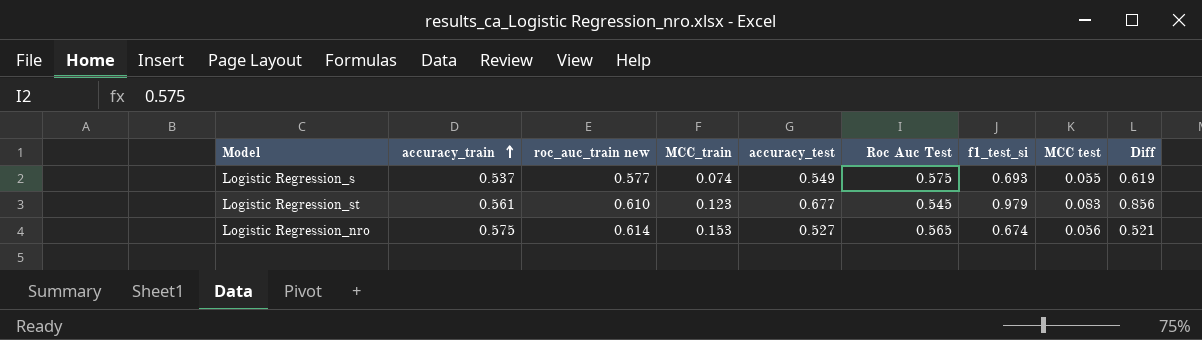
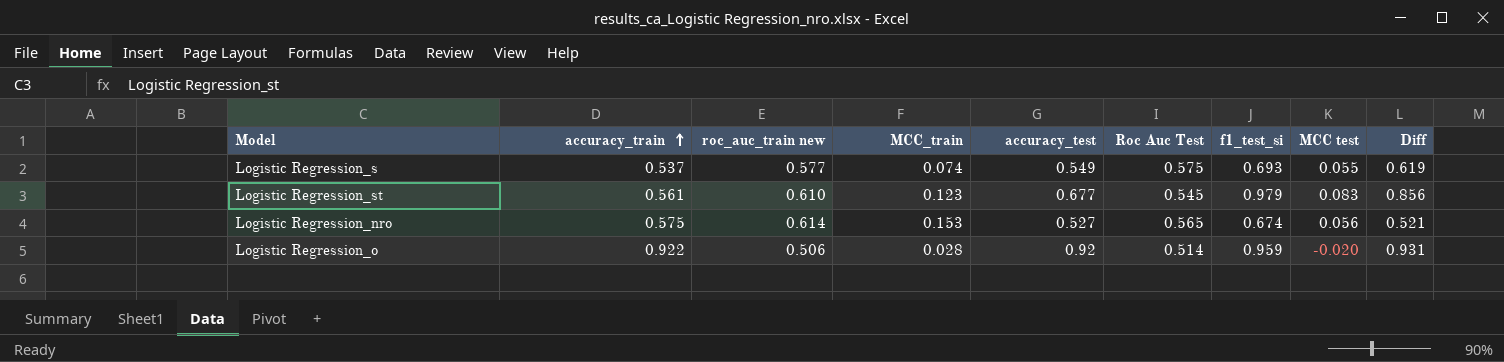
row Logistic Regression_o: none -> 0.922 | 0.506 | 0.028 | 0.92 | 0.514 | 0.959 | -0.020 | 0.931

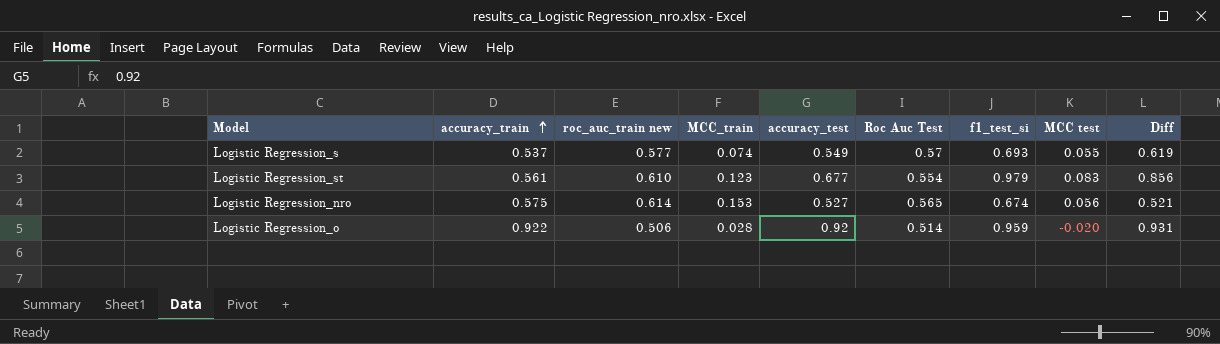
Logistic Regression_s | Roc Auc Test: 0.575 -> 0.57
Logistic Regression_st | Roc Auc Test: 0.545 -> 0.554

